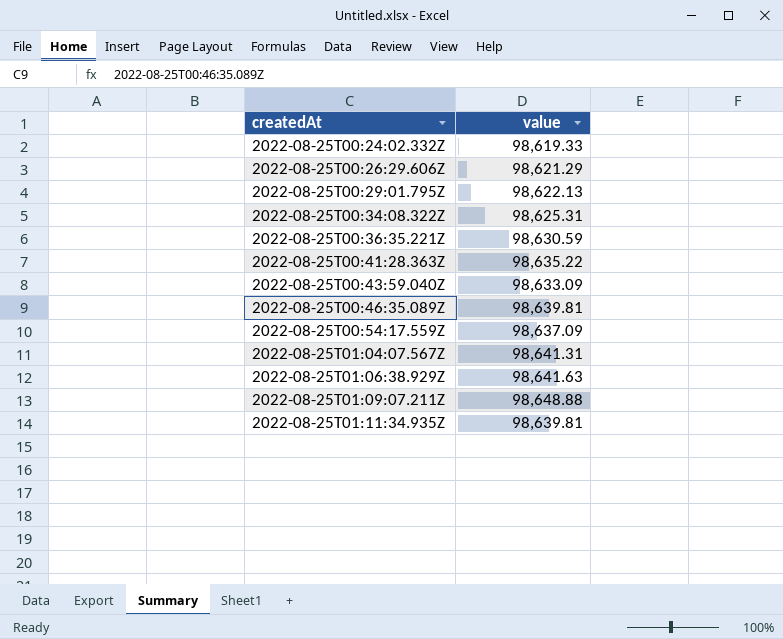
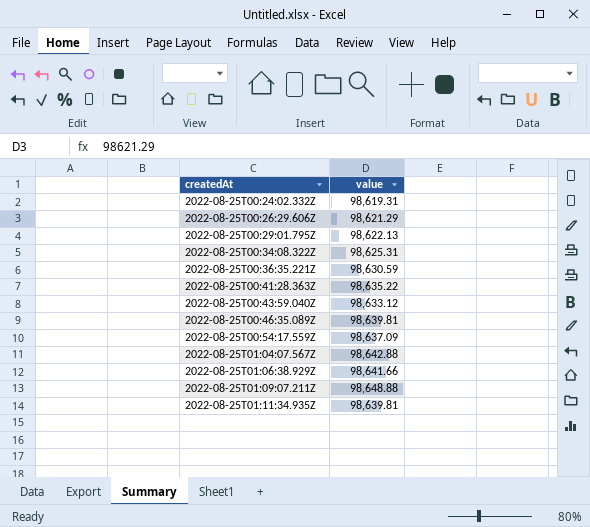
2022-08-25T00:24:02.332Z | value: 98,619.33 -> 98,619.31
2022-08-25T00:43:59.040Z | value: 98,633.09 -> 98,633.12
2022-08-25T01:04:07.567Z | value: 98,641.31 -> 98,642.88
2022-08-25T01:06:38.929Z | value: 98,641.63 -> 98,641.66

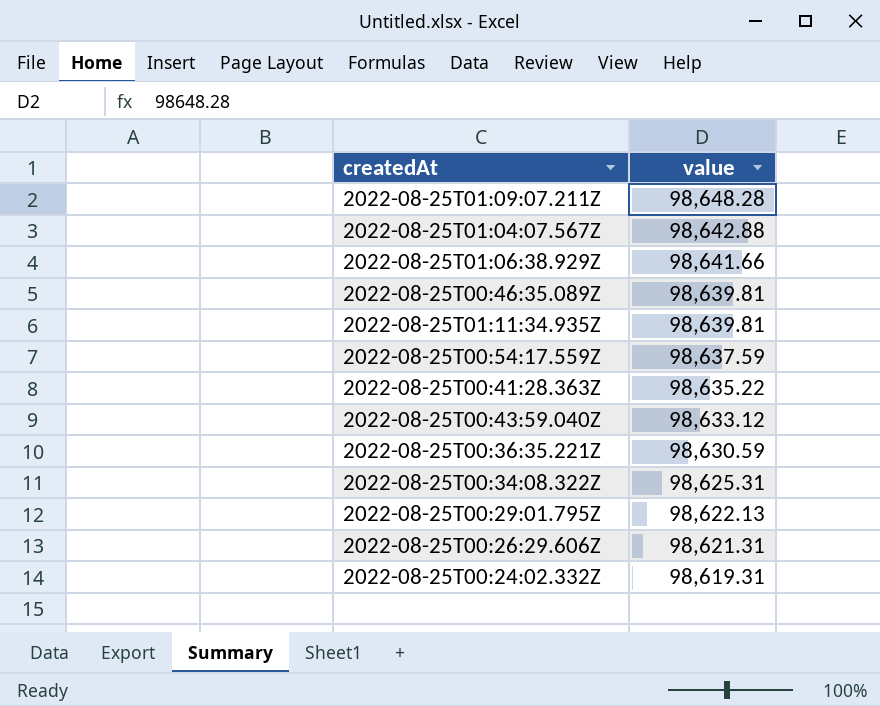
row order: createdAt ascending -> value descending
2022-08-25T01:09:07.211Z | value: 98,648.88 -> 98,648.28
2022-08-25T00:54:17.559Z | value: 98,637.09 -> 98,637.59
2022-08-25T00:26:29.606Z | value: 98,621.29 -> 98,621.31

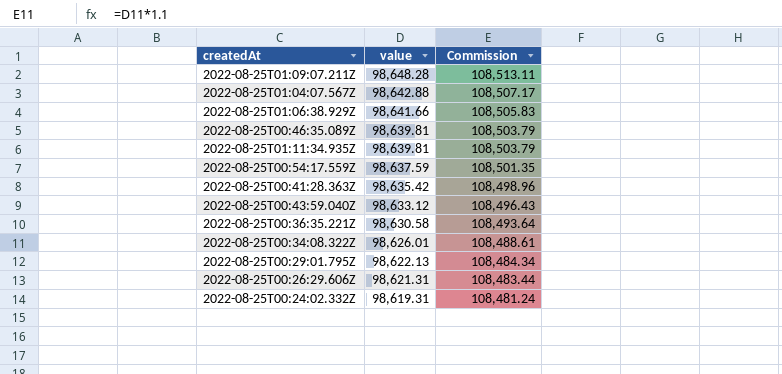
column Commission | formula: none -> [value] * 1.1
2022-08-25T00:41:28.363Z | value: 98,635.22 -> 98,635.42
2022-08-25T00:36:35.221Z | value: 98,630.59 -> 98,630.58
2022-08-25T00:34:08.322Z | value: 98,625.31 -> 98,626.01

